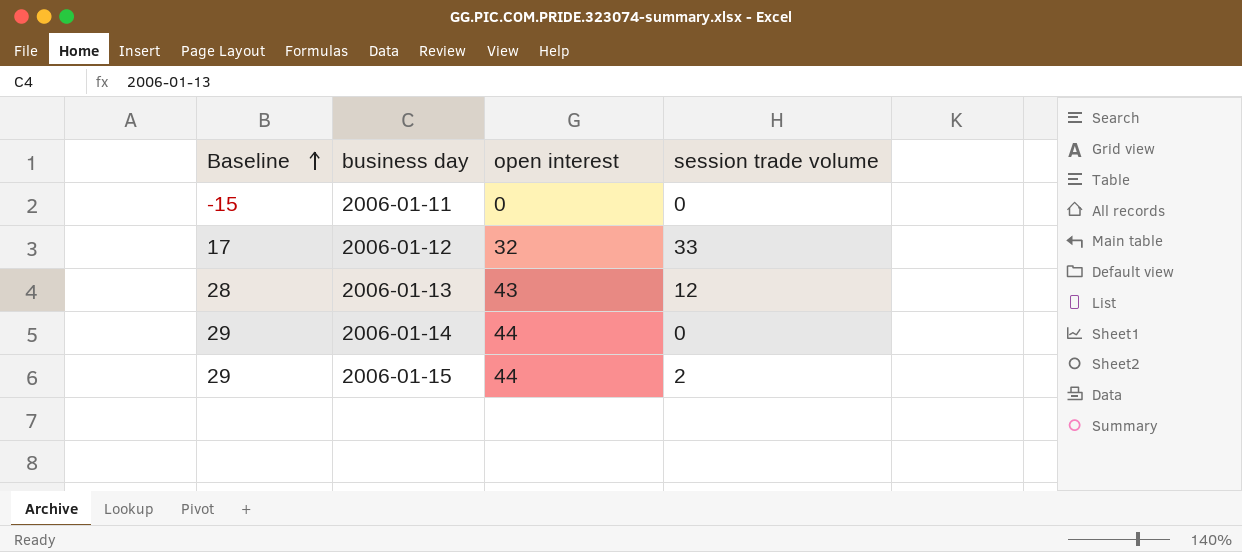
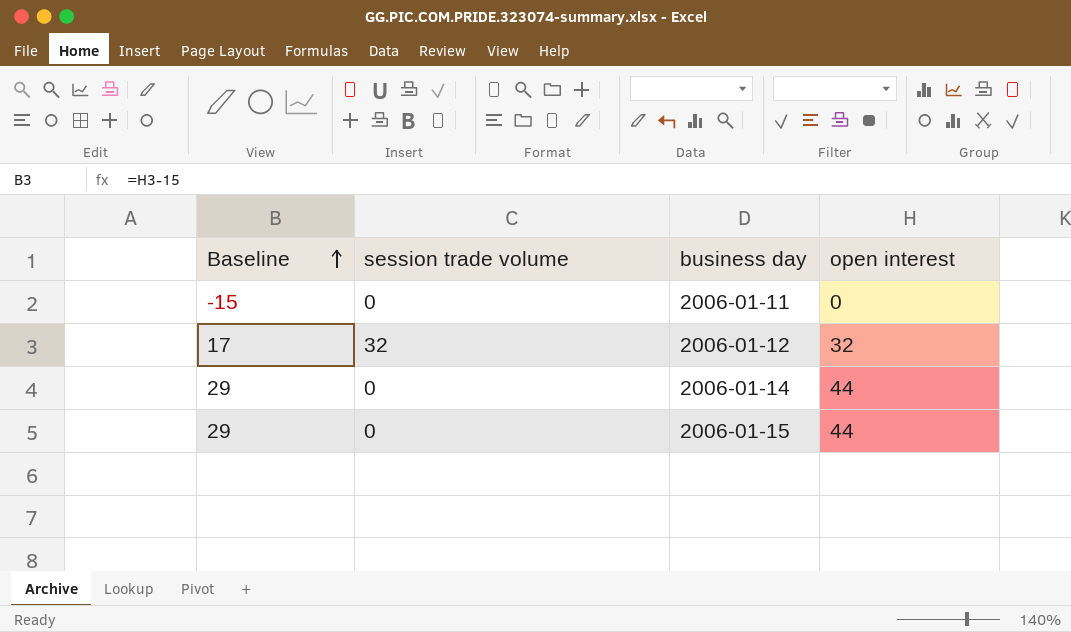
column session trade volume | position: 4 -> 2
row 2006-01-13: 28 | 43 | 12 -> none
2006-01-12 | session trade volume: 33 -> 32
2006-01-15 | session trade volume: 2 -> 0

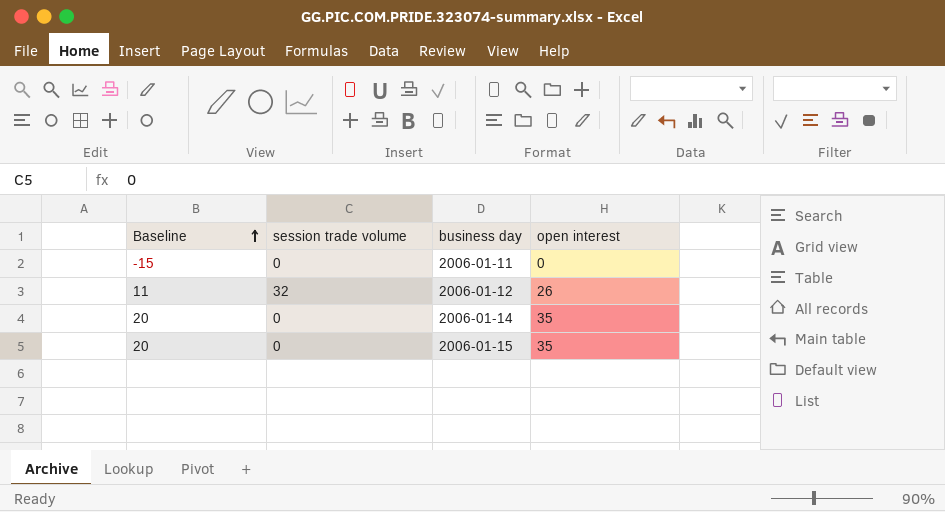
2006-01-12 | Baseline: 17 -> 11
2006-01-12 | open interest: 32 -> 26
2006-01-14 | Baseline: 29 -> 20
2006-01-14 | open interest: 44 -> 35
2006-01-15 | Baseline: 29 -> 20
2006-01-15 | open interest: 44 -> 35

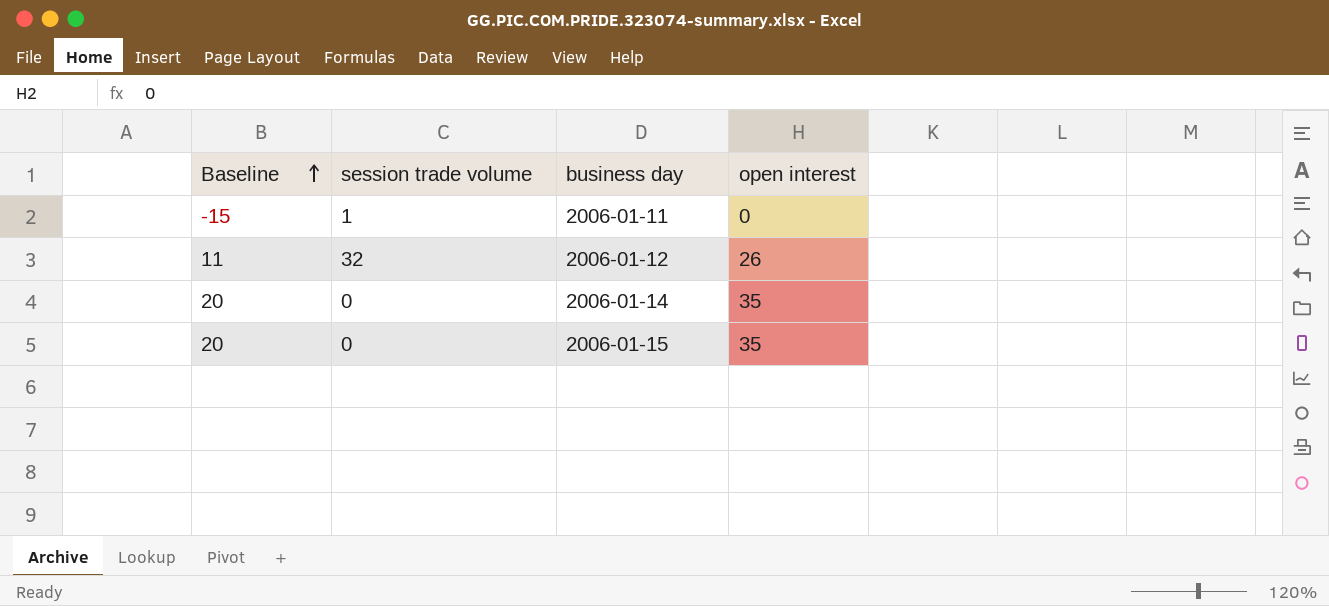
2006-01-11 | session trade volume: 0 -> 1

